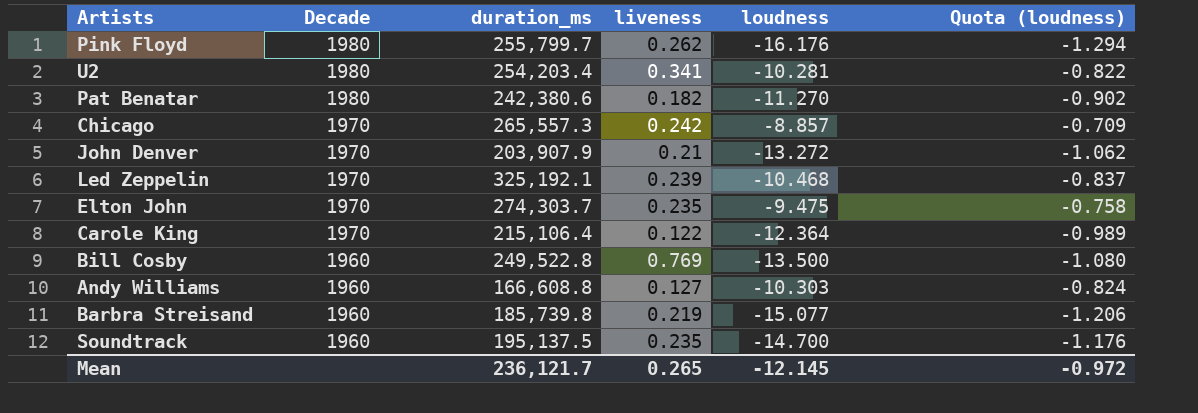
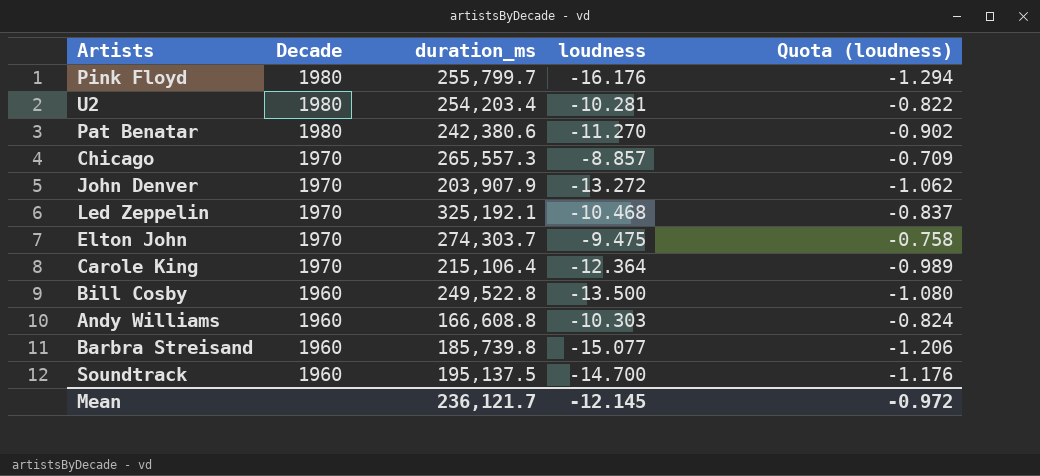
column liveness | position: 4 -> none

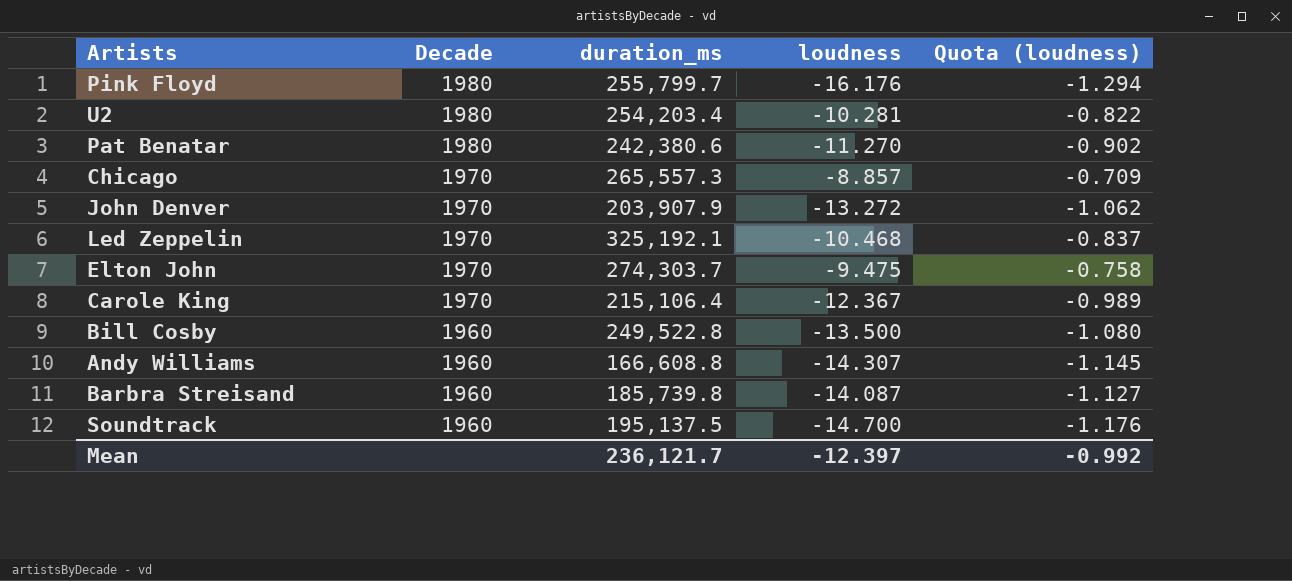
Carole King | loudness: -12.364 -> -12.367
Andy Williams | loudness: -10.303 -> -14.307
Andy Williams | Quota (loudness): -0.824 -> -1.145
Barbra Streisand | loudness: -15.077 -> -14.087
Barbra Streisand | Quota (loudness): -1.206 -> -1.127
Mean | loudness: -12.145 -> -12.397
Mean | Quota (loudness): -0.972 -> -0.992

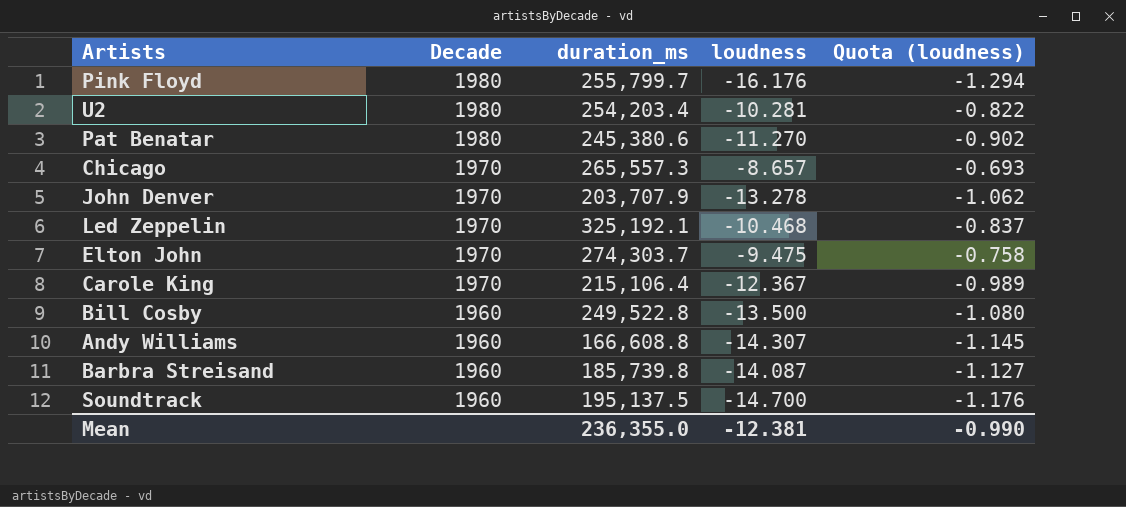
Pat Benatar | duration_ms: 242,380.6 -> 245,380.6
Chicago | loudness: -8.857 -> -8.657
Chicago | Quota (loudness): -0.709 -> -0.693
John Denver | duration_ms: 203,907.9 -> 203,707.9
John Denver | loudness: -13.272 -> -13.278
Mean | duration_ms: 236,121.7 -> 236,355.0
Mean | loudness: -12.397 -> -12.381
Mean | Quota (loudness): -0.992 -> -0.990

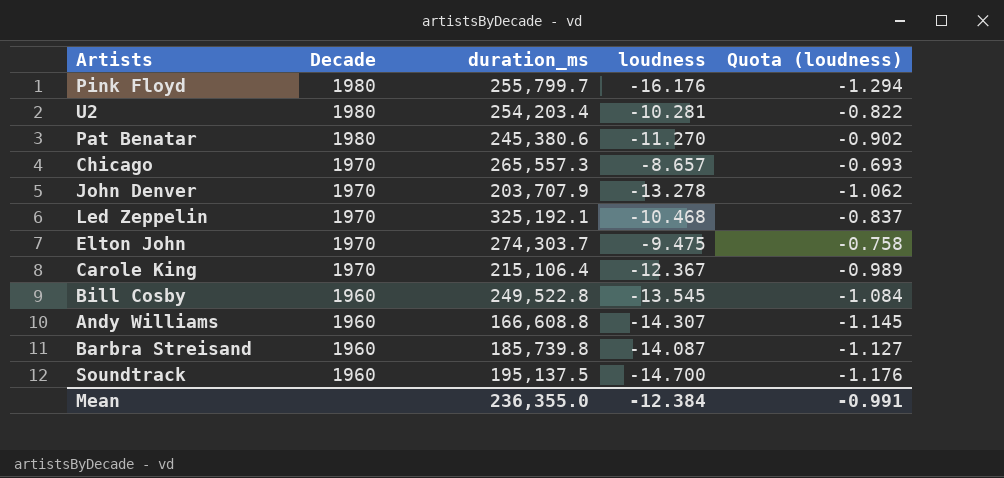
Bill Cosby | loudness: -13.500 -> -13.545
Bill Cosby | Quota (loudness): -1.080 -> -1.084
Mean | loudness: -12.381 -> -12.384
Mean | Quota (loudness): -0.990 -> -0.991

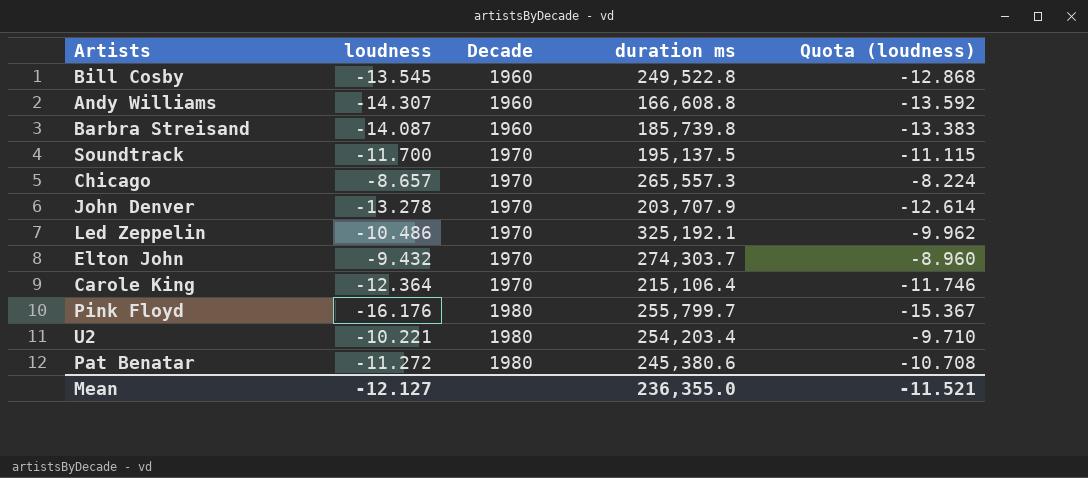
row order: Decade descending -> Decade ascending
column loudness | position: 4 -> 2
column name: duration_ms -> duration ms
column Quota (loudness) | formula: [loudness] * 0.08 -> [loudness] * 0.95
Soundtrack | loudness: -14.700 -> -11.700
Soundtrack | Decade: 1960 -> 1970
Led Zeppelin | loudness: -10.468 -> -10.486
Elton John | loudness: -9.475 -> -9.432
Carole King | loudness: -12.367 -> -12.364
U2 | loudness: -10.281 -> -10.221
Pat Benatar | loudness: -11.270 -> -11.272
Mean | loudness: -12.384 -> -12.127
Mean | Quota (loudness): -0.991 -> -11.521

